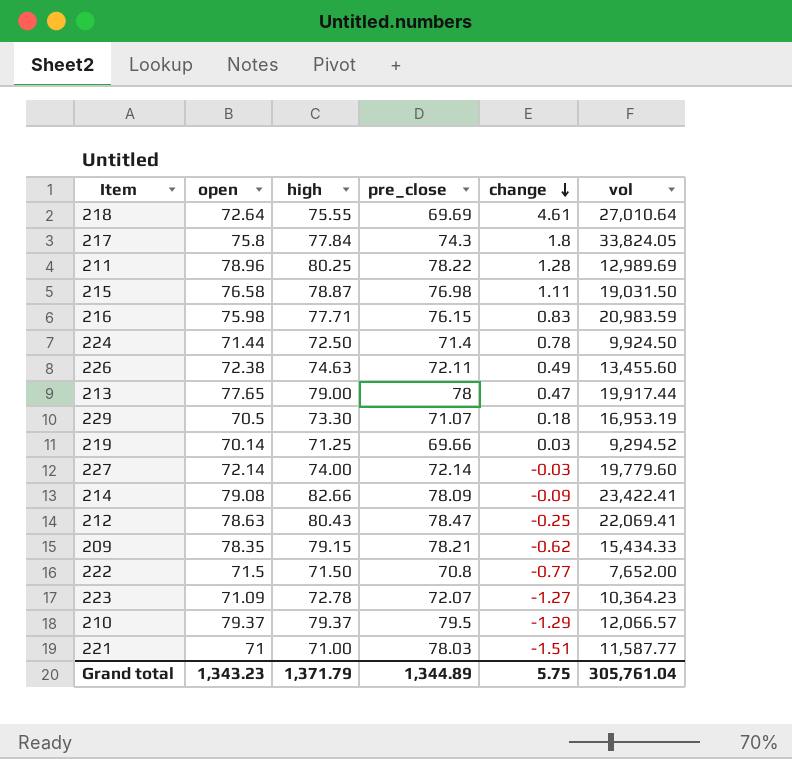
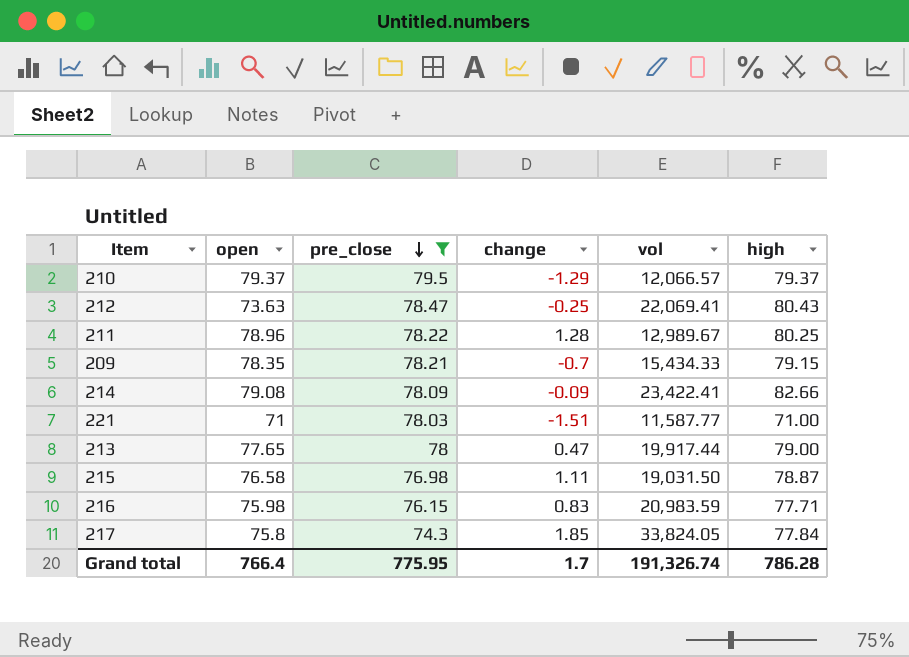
filter: none -> pre_close >= 74.3
row order: change descending -> pre_close descending
column high | position: 3 -> 6
212 | open: 78.63 -> 73.63
211 | vol: 12,989.69 -> 12,989.67
209 | change: -0.62 -> -0.7
217 | change: 1.8 -> 1.85
Grand total | open: 1,343.23 -> 766.4
Grand total | pre_close: 1,344.89 -> 775.95
Grand total | change: 5.75 -> 1.7
Grand total | vol: 305,761.04 -> 191,326.74
Grand total | high: 1,371.79 -> 786.28

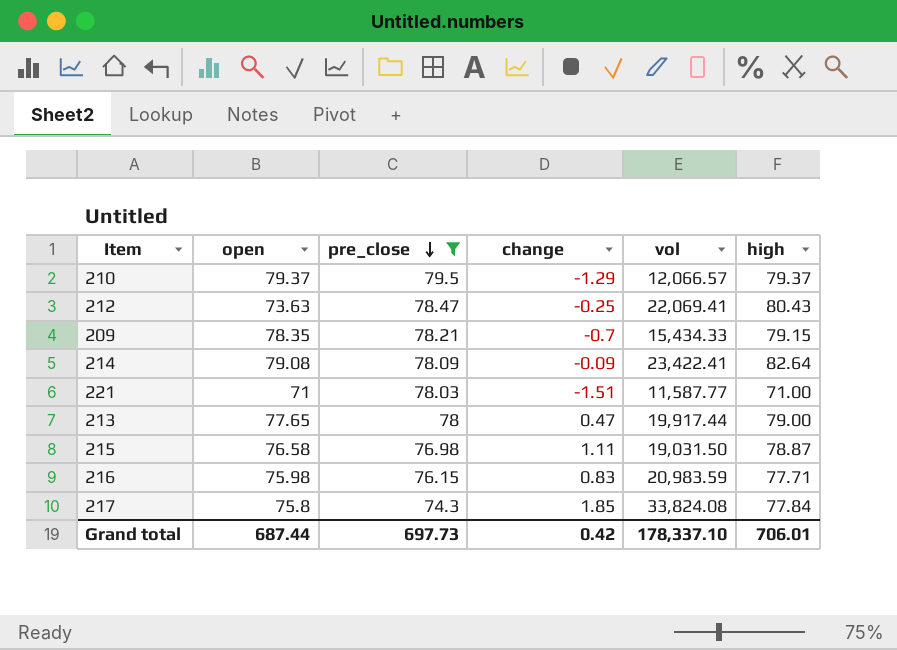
row 211: 78.96 | 78.22 | 1.28 | 12,989.67 | 80.25 -> none
214 | high: 82.66 -> 82.64
217 | vol: 33,824.05 -> 33,824.08
Grand total | open: 766.4 -> 687.44
Grand total | pre_close: 775.95 -> 697.73
Grand total | change: 1.7 -> 0.42
Grand total | vol: 191,326.74 -> 178,337.10
Grand total | high: 786.28 -> 706.01

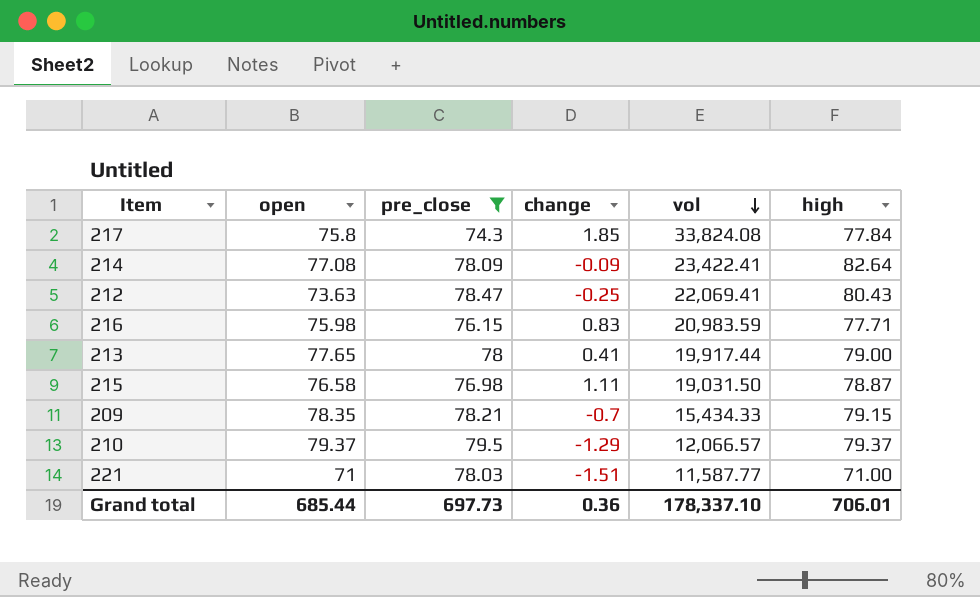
row order: pre_close descending -> vol descending
214 | open: 79.08 -> 77.08
213 | change: 0.47 -> 0.41
Grand total | open: 687.44 -> 685.44
Grand total | change: 0.42 -> 0.36

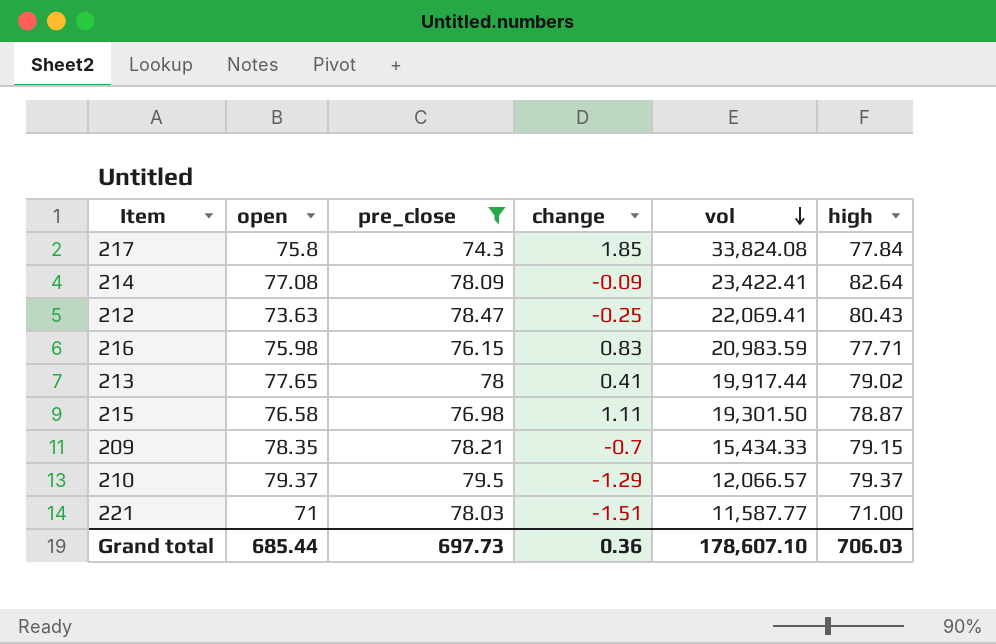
213 | high: 79.00 -> 79.02
215 | vol: 19,031.50 -> 19,301.50
Grand total | vol: 178,337.10 -> 178,607.10
Grand total | high: 706.01 -> 706.03

